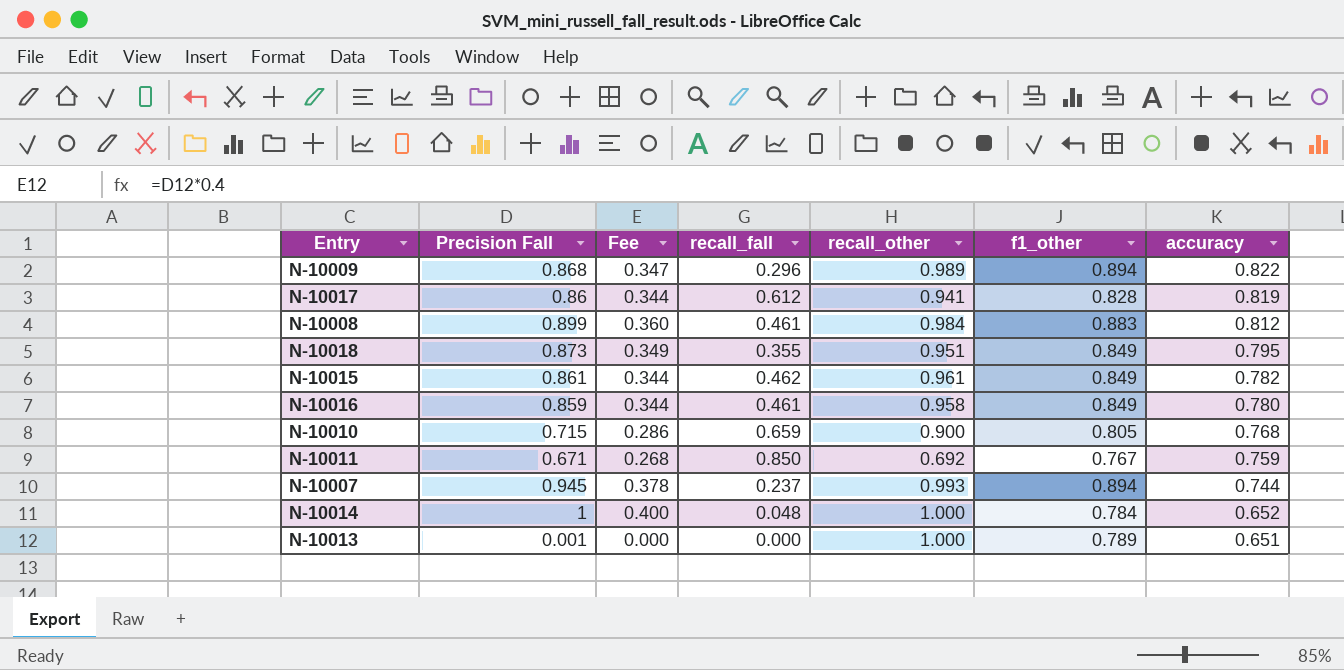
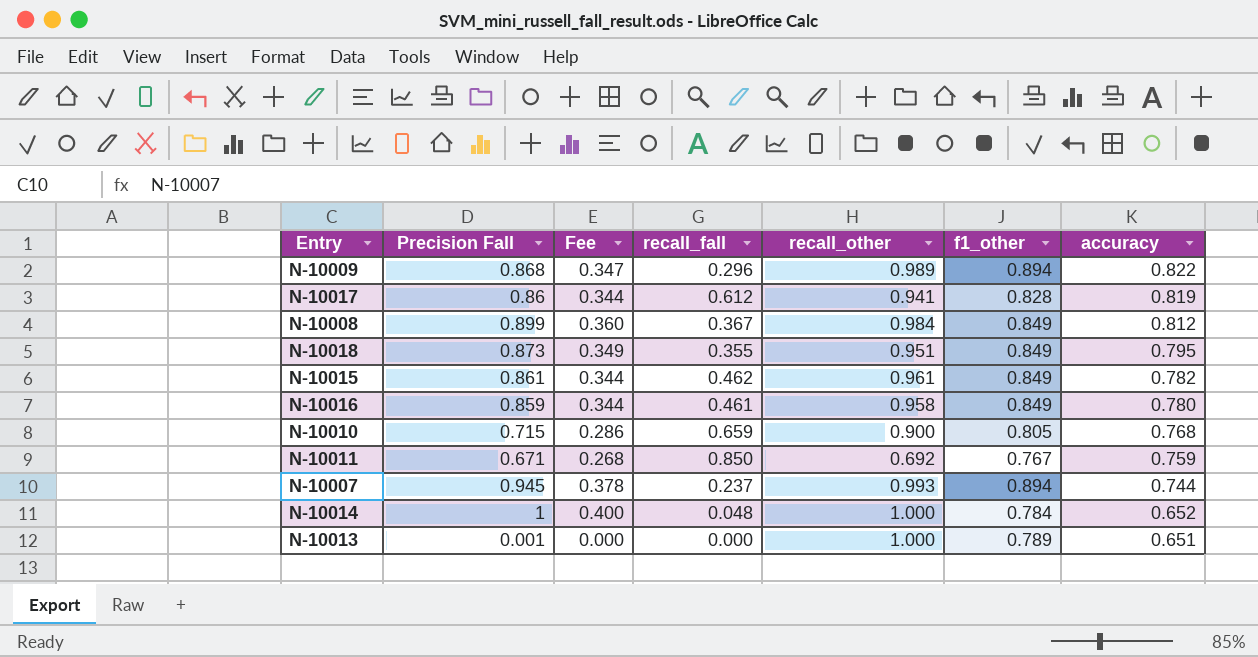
N-10008 | recall_fall: 0.461 -> 0.367
N-10008 | f1_other: 0.883 -> 0.849

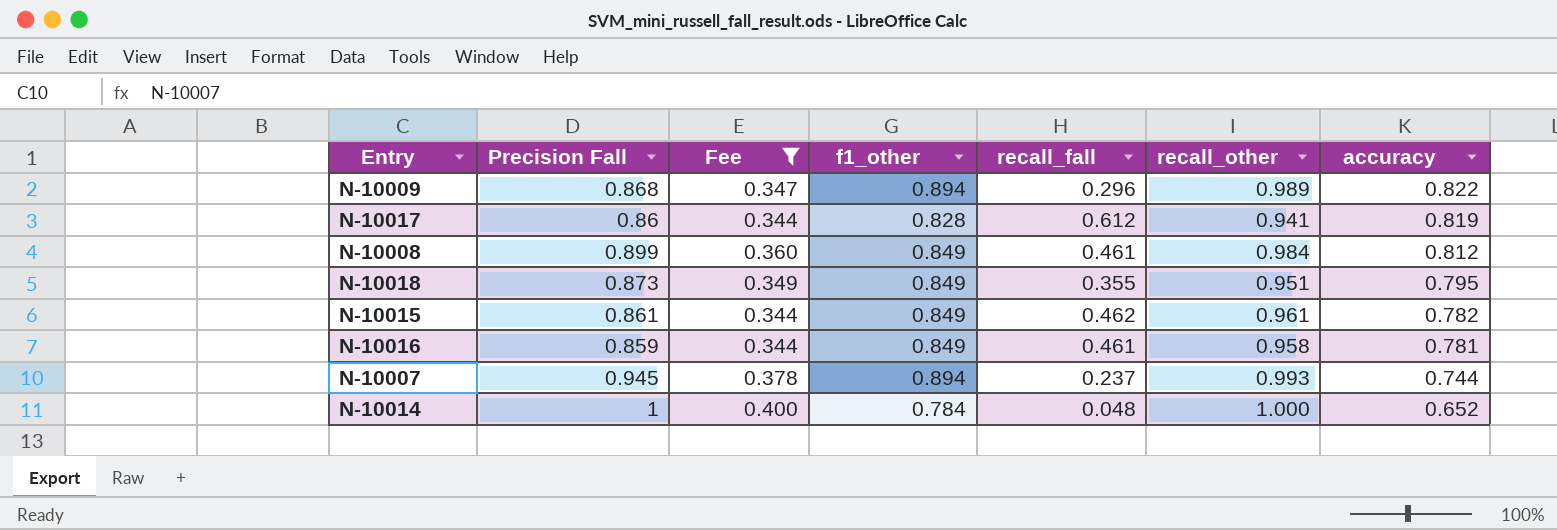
filter: none -> Fee >= 0.344
column f1_other | position: 6 -> 4
N-10008 | recall_fall: 0.367 -> 0.461
N-10016 | accuracy: 0.780 -> 0.781

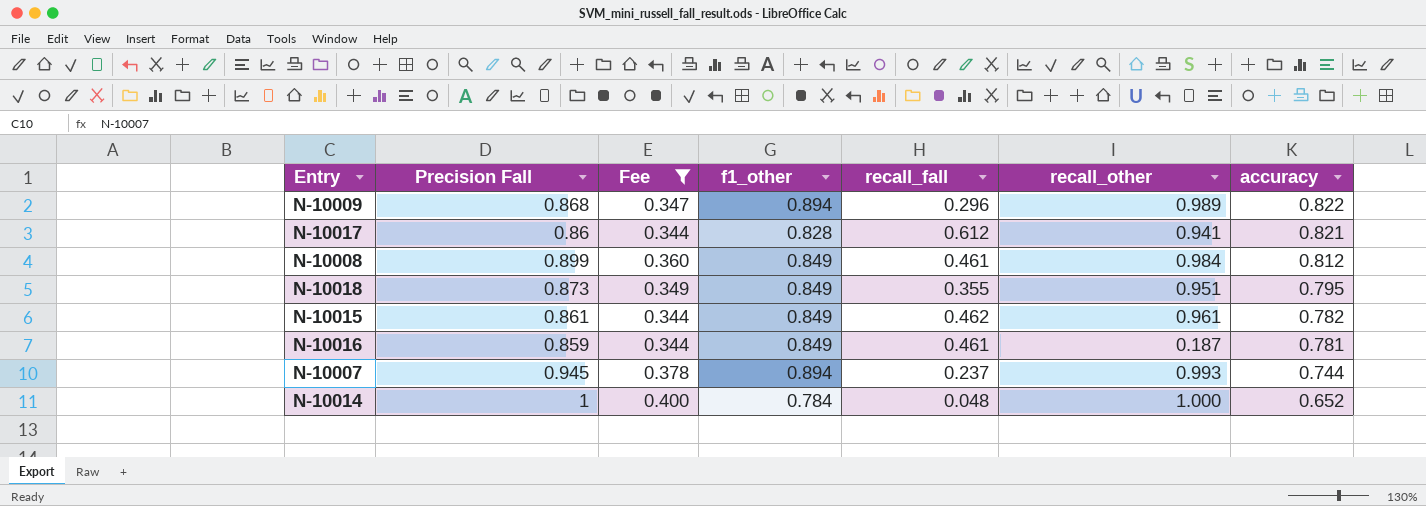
N-10017 | accuracy: 0.819 -> 0.821
N-10016 | recall_other: 0.958 -> 0.187

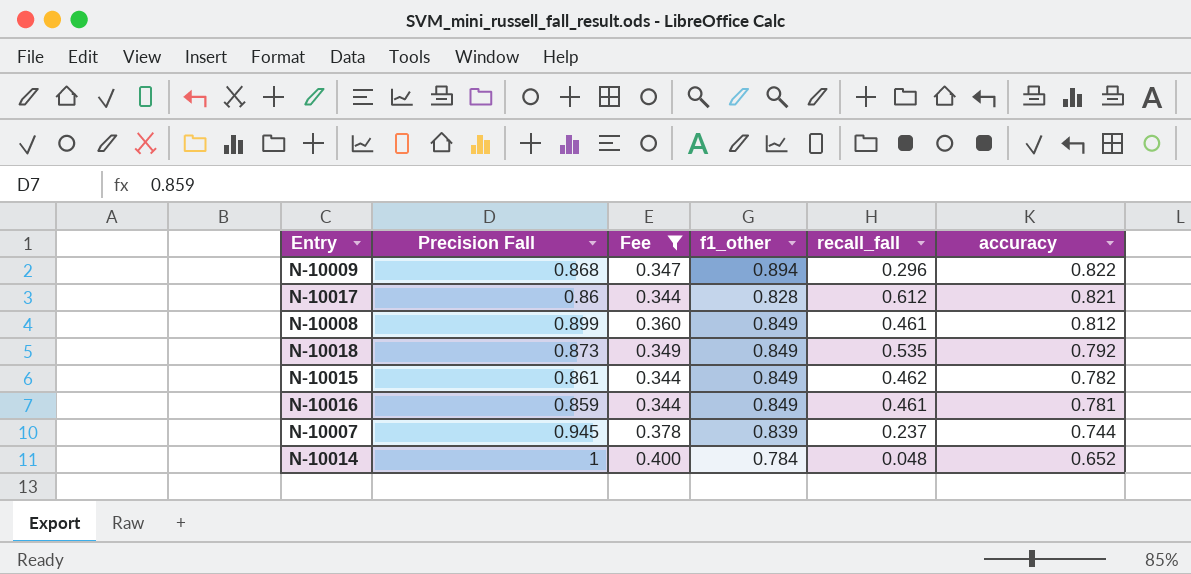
column recall_other | position: 6 -> none
N-10018 | recall_fall: 0.355 -> 0.535
N-10018 | accuracy: 0.795 -> 0.792
N-10007 | f1_other: 0.894 -> 0.839

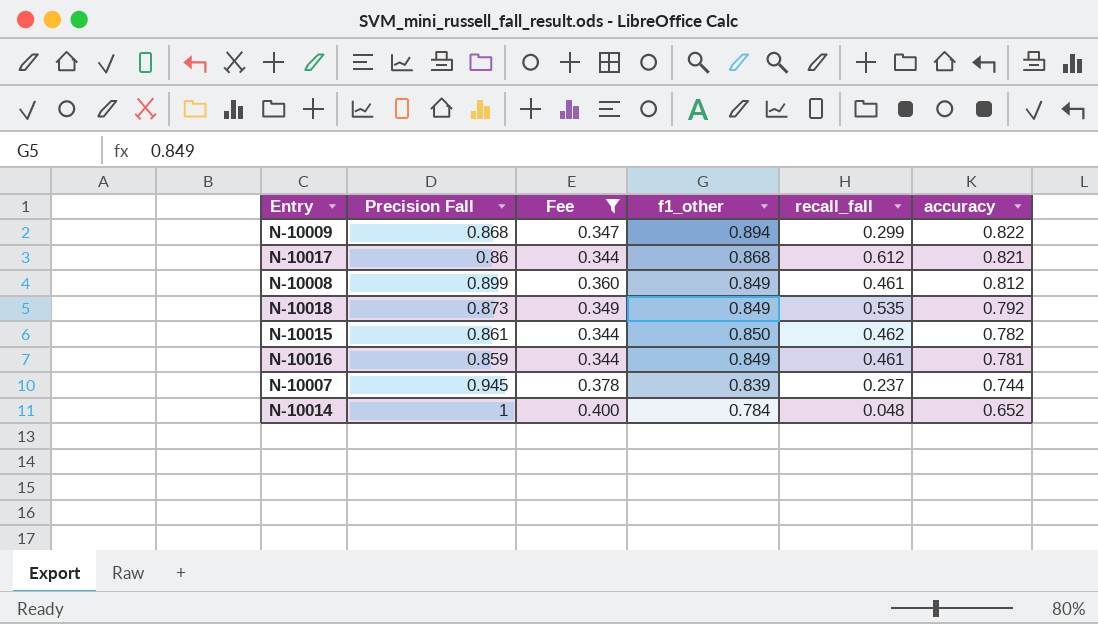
N-10009 | recall_fall: 0.296 -> 0.299
N-10017 | f1_other: 0.828 -> 0.868
N-10015 | f1_other: 0.849 -> 0.850

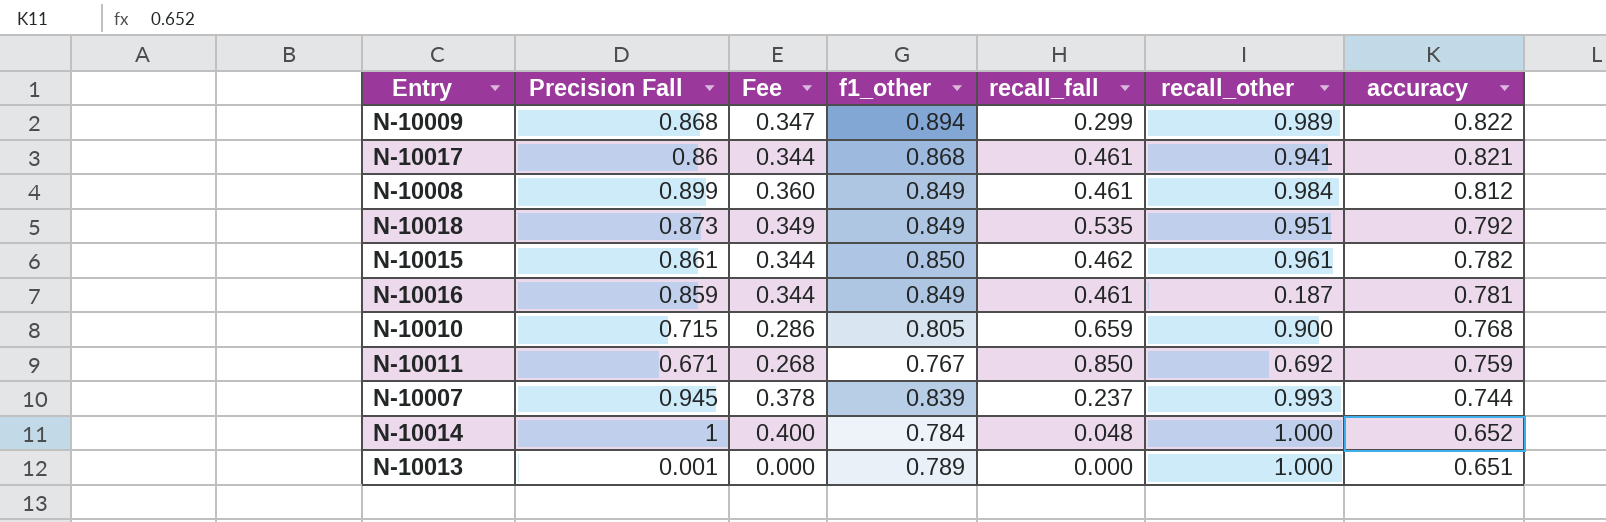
filter: Fee >= 0.344 -> none
column recall_other | position: none -> 6
N-10017 | recall_fall: 0.612 -> 0.461

